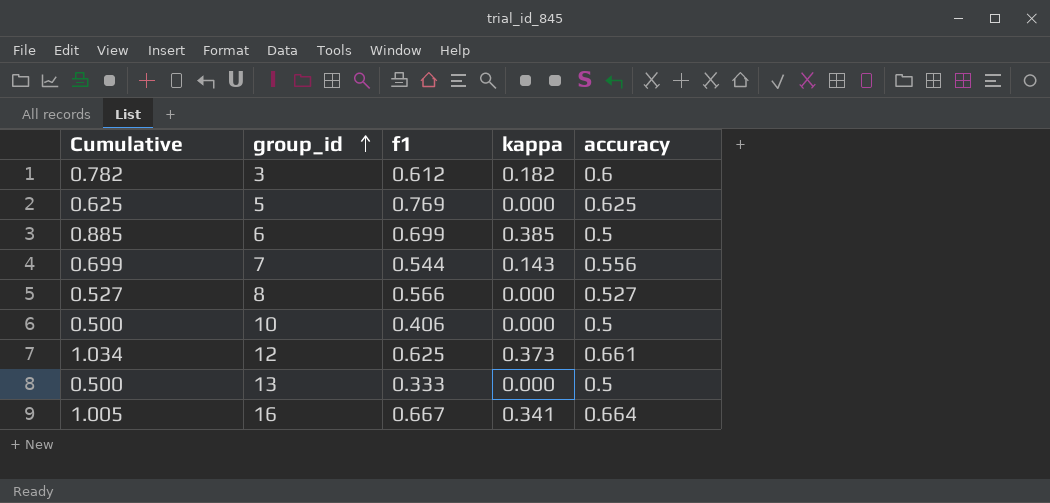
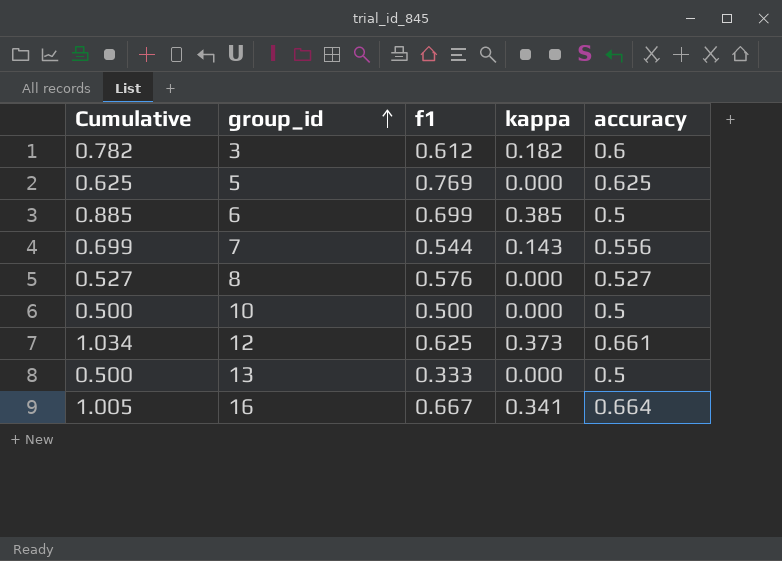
8 | f1: 0.566 -> 0.576
10 | f1: 0.406 -> 0.500

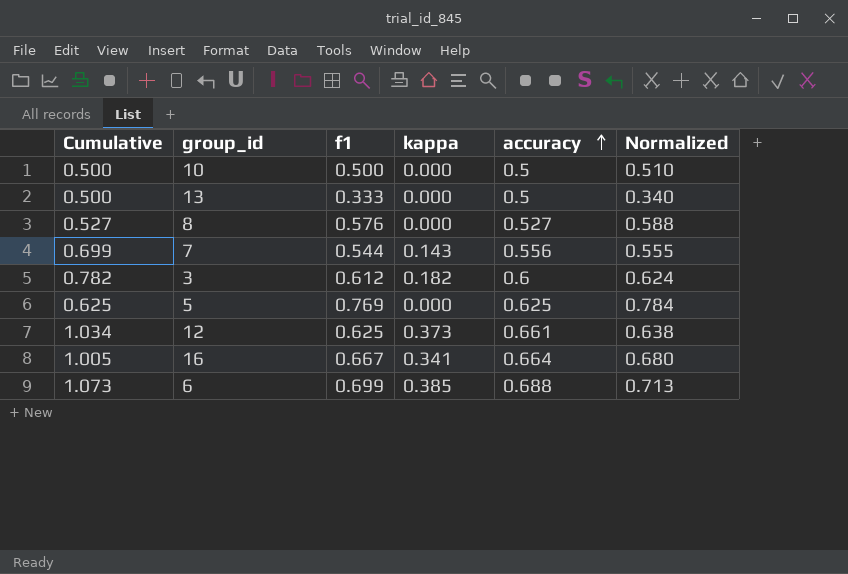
row order: group_id ascending -> accuracy ascending
column Normalized | formula: none -> [f1] * 1.02
6 | Cumulative: 0.885 -> 1.073
6 | accuracy: 0.5 -> 0.688

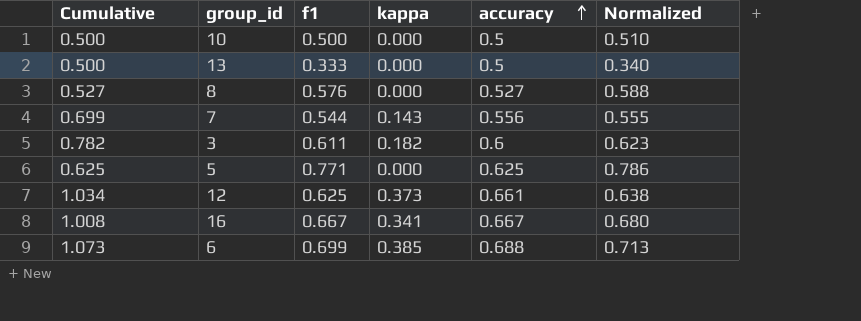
3 | f1: 0.612 -> 0.611
3 | Normalized: 0.624 -> 0.623
5 | f1: 0.769 -> 0.771
5 | Normalized: 0.784 -> 0.786
16 | Cumulative: 1.005 -> 1.008
16 | accuracy: 0.664 -> 0.667

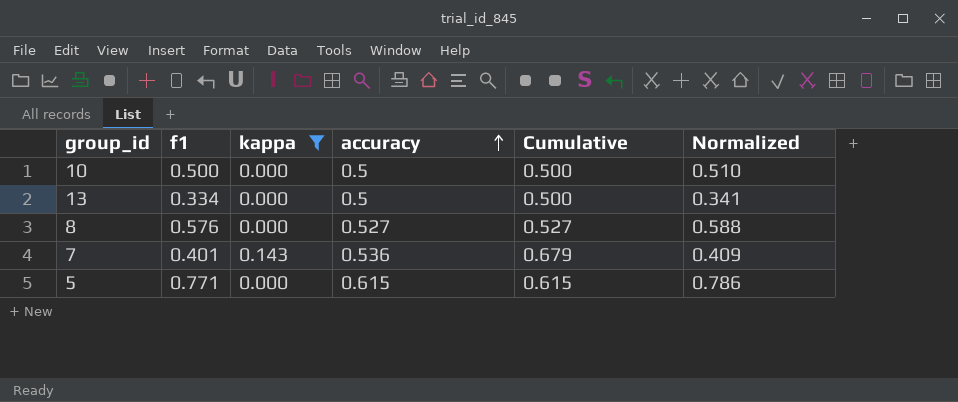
filter: none -> kappa <= 0.143
column Cumulative | position: 1 -> 5
13 | f1: 0.333 -> 0.334
13 | Normalized: 0.340 -> 0.341
7 | f1: 0.544 -> 0.401
7 | accuracy: 0.556 -> 0.536
7 | Cumulative: 0.699 -> 0.679
7 | Normalized: 0.555 -> 0.409
5 | accuracy: 0.625 -> 0.615
5 | Cumulative: 0.625 -> 0.615

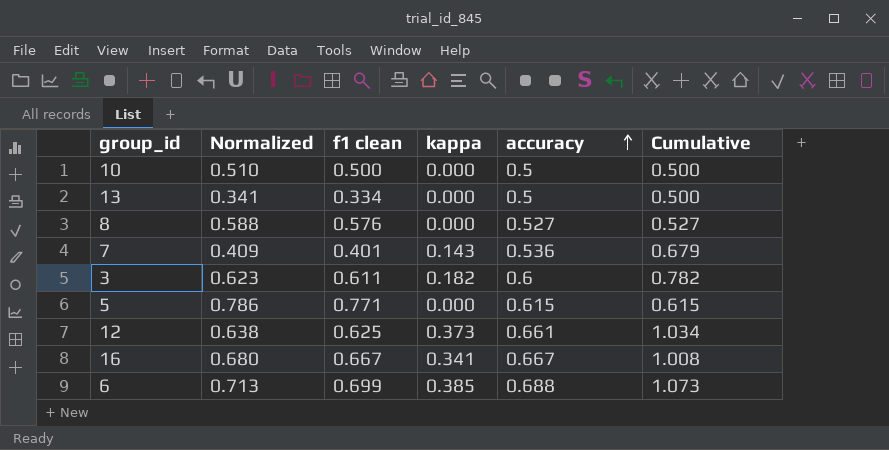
filter: kappa <= 0.143 -> none
column Normalized | position: 6 -> 2
column name: f1 -> f1 clean

